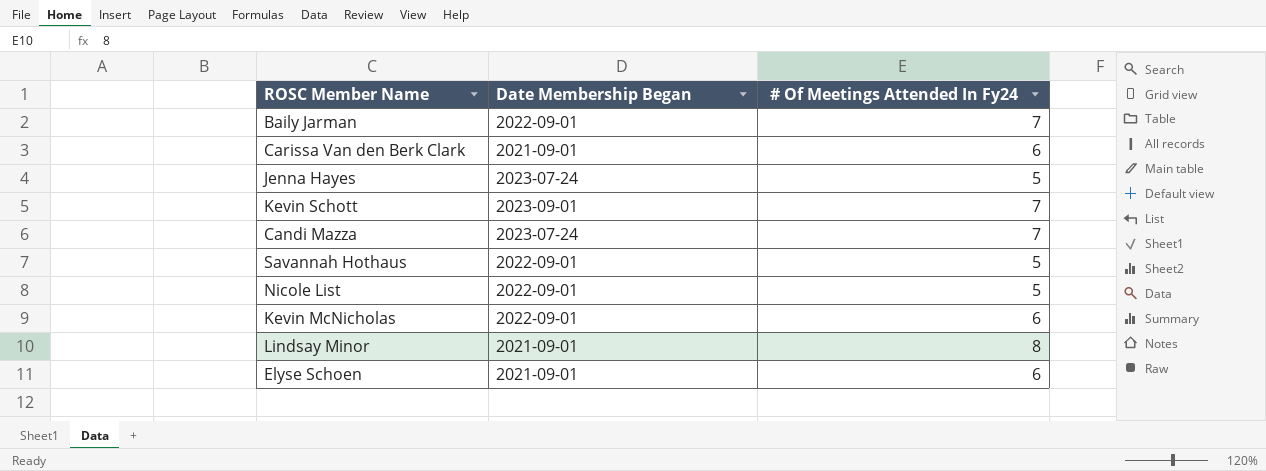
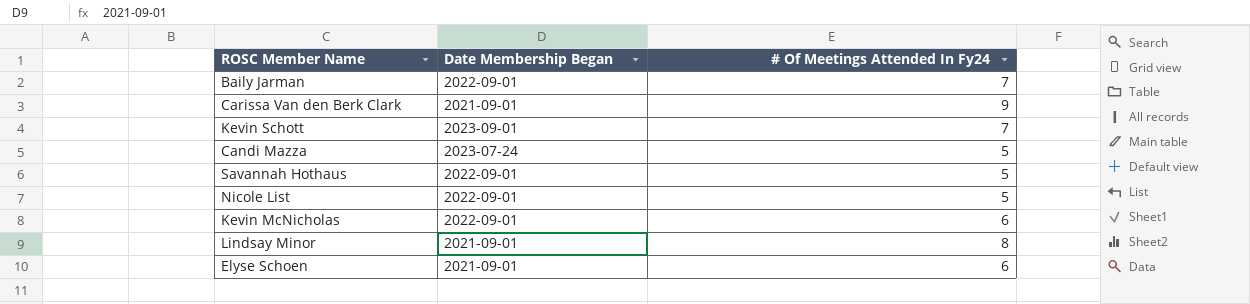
row Jenna Hayes: 2023-07-24 | 5 -> none
Carissa Van den Berk Clark | # Of Meetings Attended In Fy24: 6 -> 9
Candi Mazza | # Of Meetings Attended In Fy24: 7 -> 5

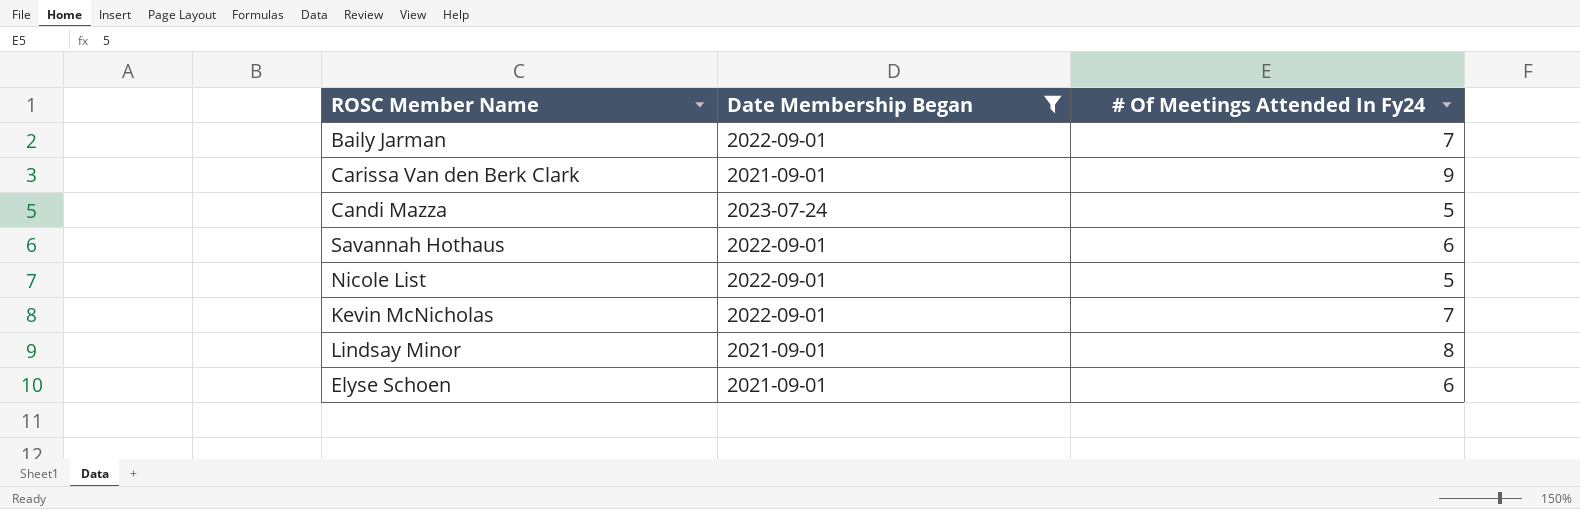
filter: none -> Date Membership Began != 2023-09-01
Savannah Hothaus | # Of Meetings Attended In Fy24: 5 -> 6
Kevin McNicholas | # Of Meetings Attended In Fy24: 6 -> 7

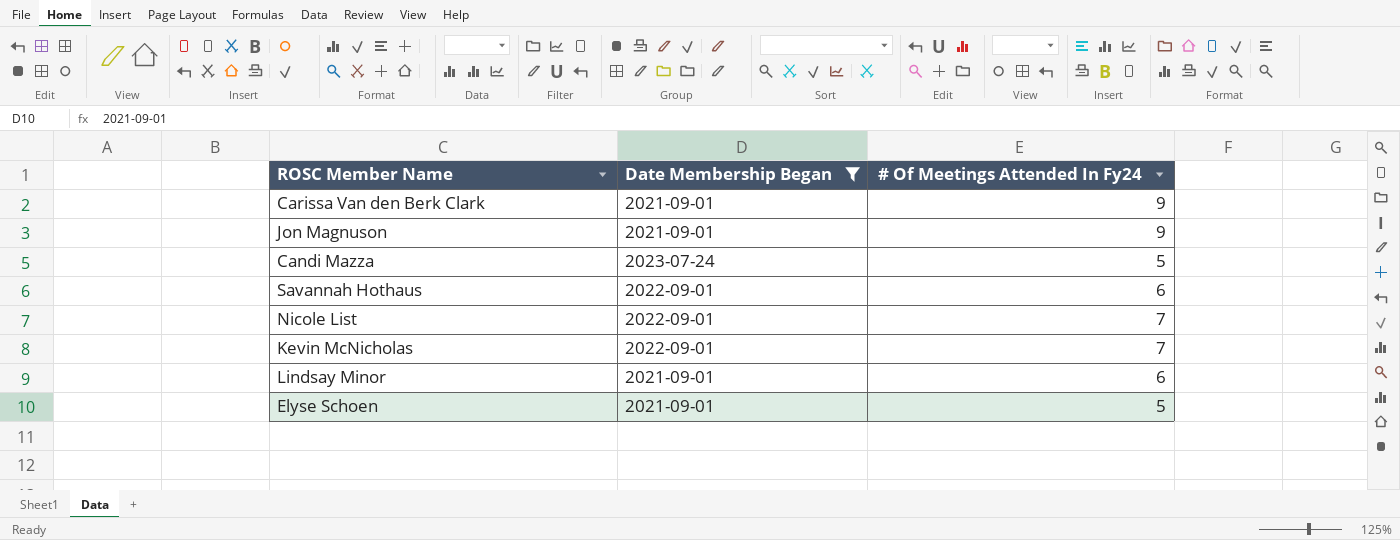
row Baily Jarman: 2022-09-01 | 7 -> none
row Jon Magnuson: none -> 2021-09-01 | 9
Nicole List | # Of Meetings Attended In Fy24: 5 -> 7
Lindsay Minor | # Of Meetings Attended In Fy24: 8 -> 6
Elyse Schoen | # Of Meetings Attended In Fy24: 6 -> 5

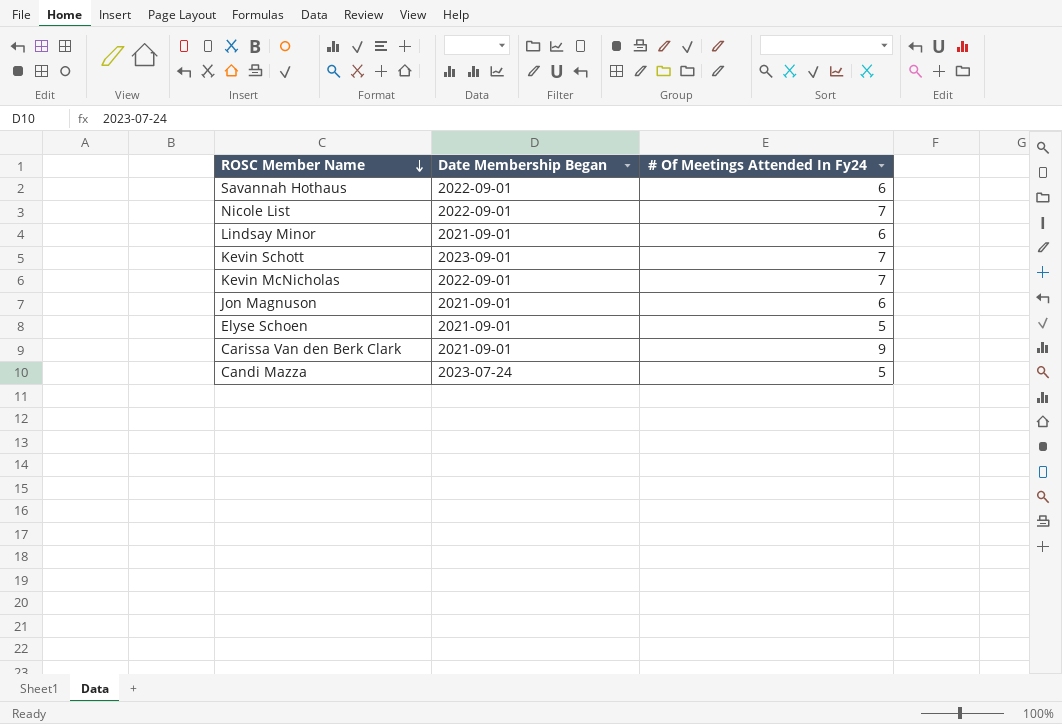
filter: Date Membership Began != 2023-09-01 -> none
row order: none -> ROSC Member Name descending
Jon Magnuson | # Of Meetings Attended In Fy24: 9 -> 6

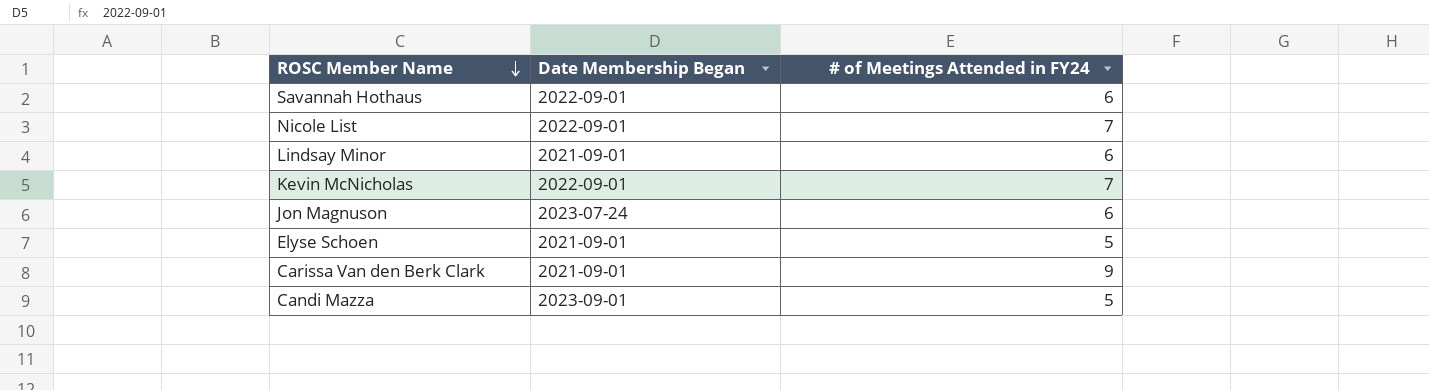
column name: # Of Meetings Attended In Fy24 -> # of Meetings Attended in FY24
row Kevin Schott: 2023-09-01 | 7 -> none
Jon Magnuson | Date Membership Began: 2021-09-01 -> 2023-07-24
Candi Mazza | Date Membership Began: 2023-07-24 -> 2023-09-01

